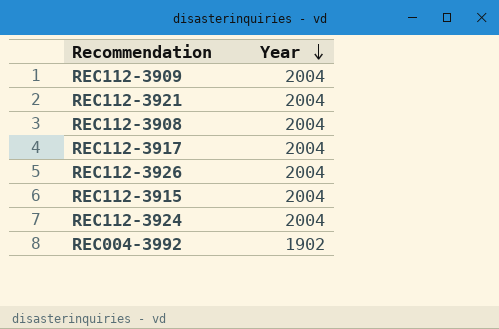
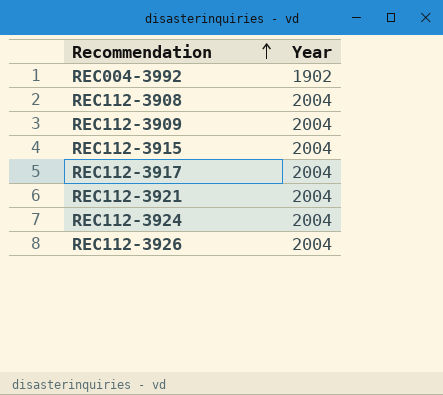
row order: Year descending -> Recommendation ascending

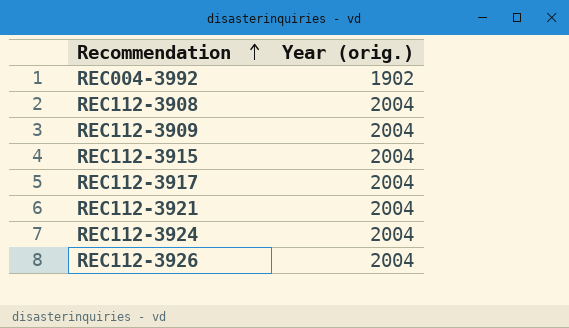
column name: Year -> Year (orig.)

